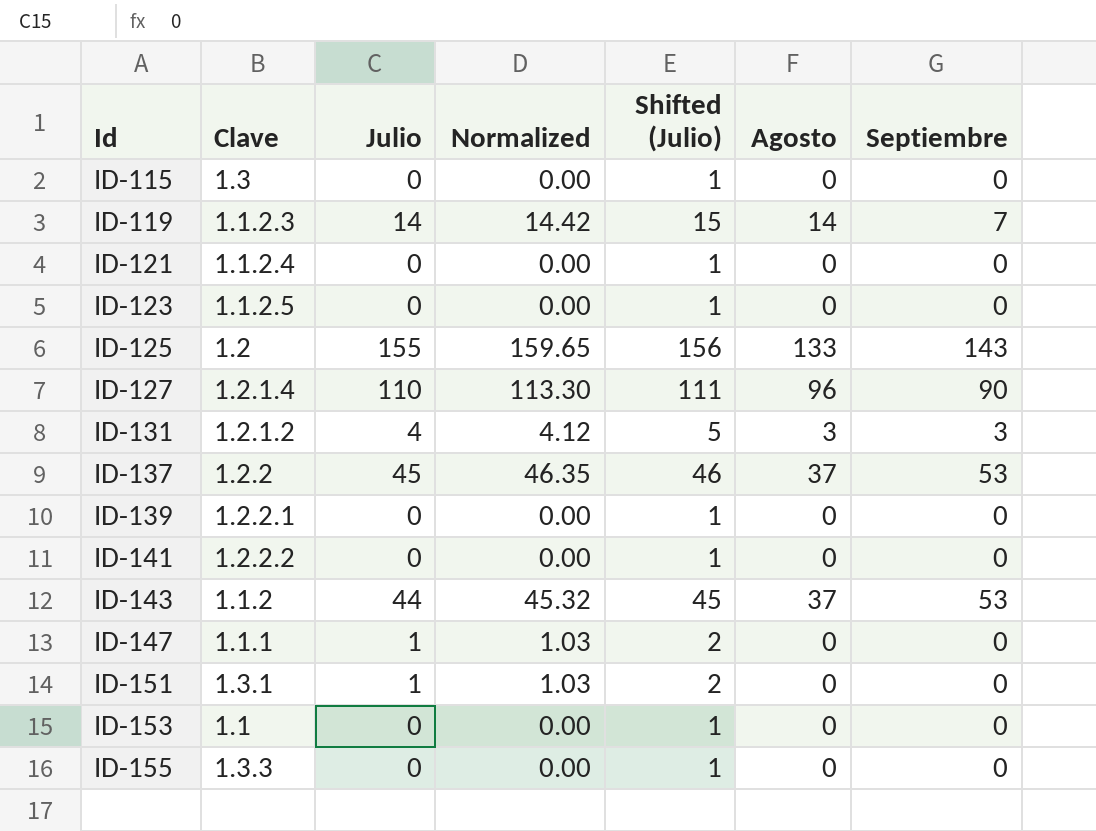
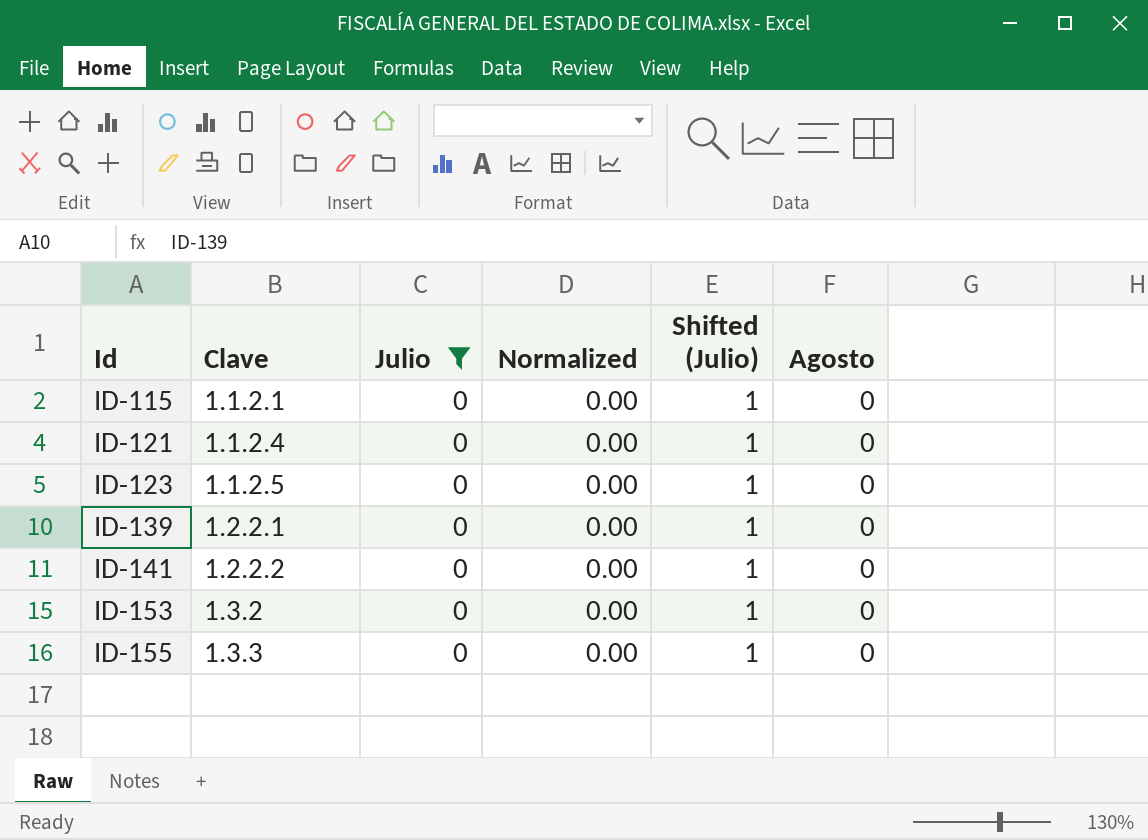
filter: none -> Julio = 0
column Septiembre | position: 7 -> none
ID-115 | Clave: 1.3 -> 1.1.2.1
ID-153 | Clave: 1.1 -> 1.3.2

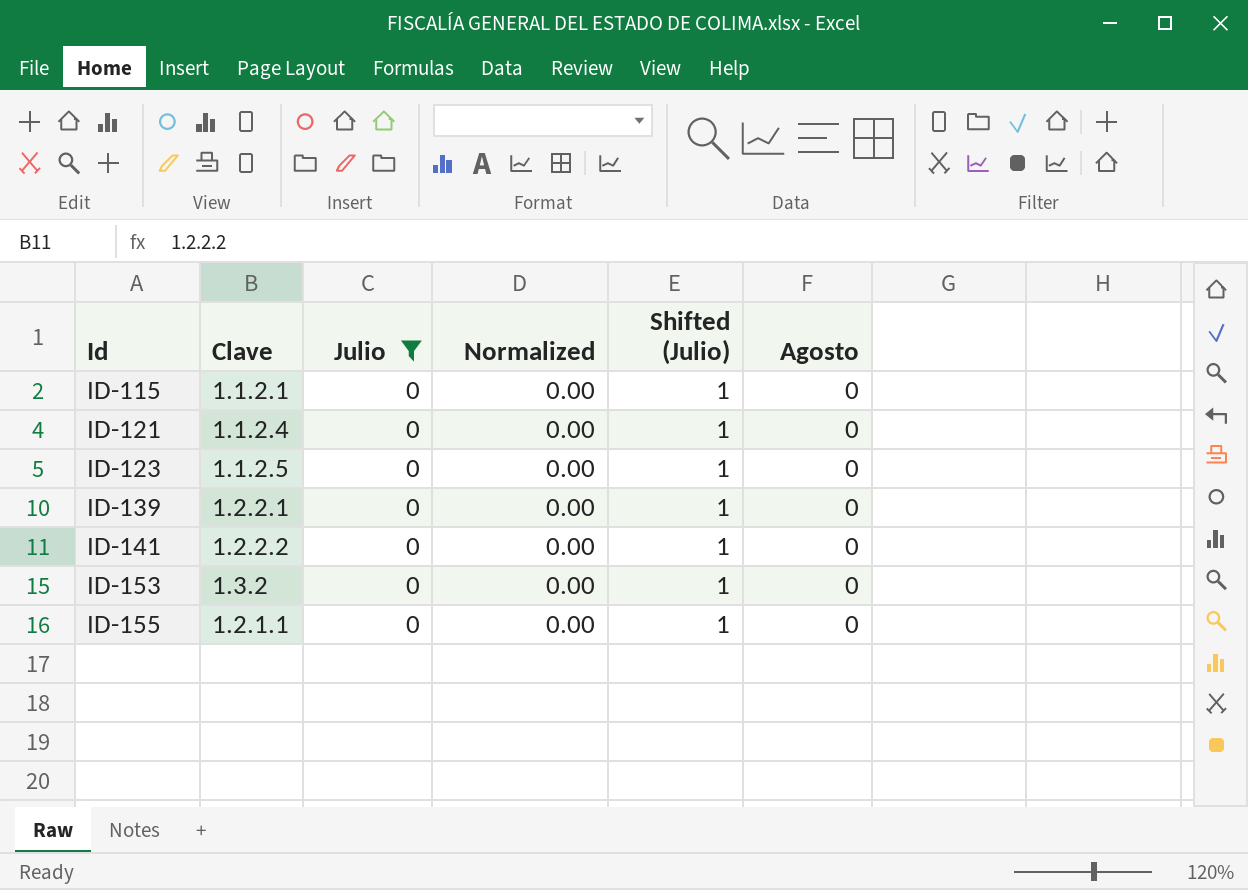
ID-155 | Clave: 1.3.3 -> 1.2.1.1

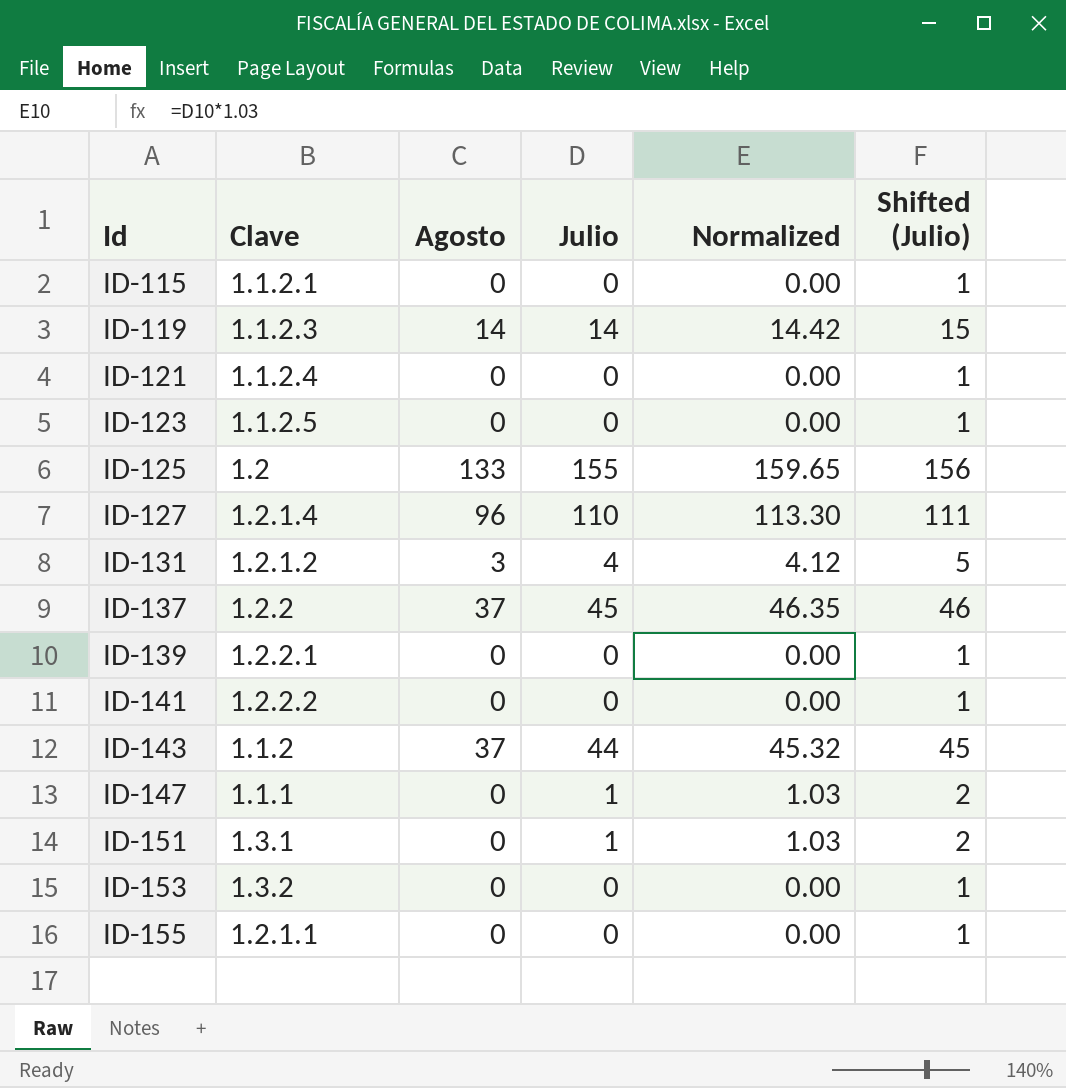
filter: Julio = 0 -> none
column Agosto | position: 6 -> 3

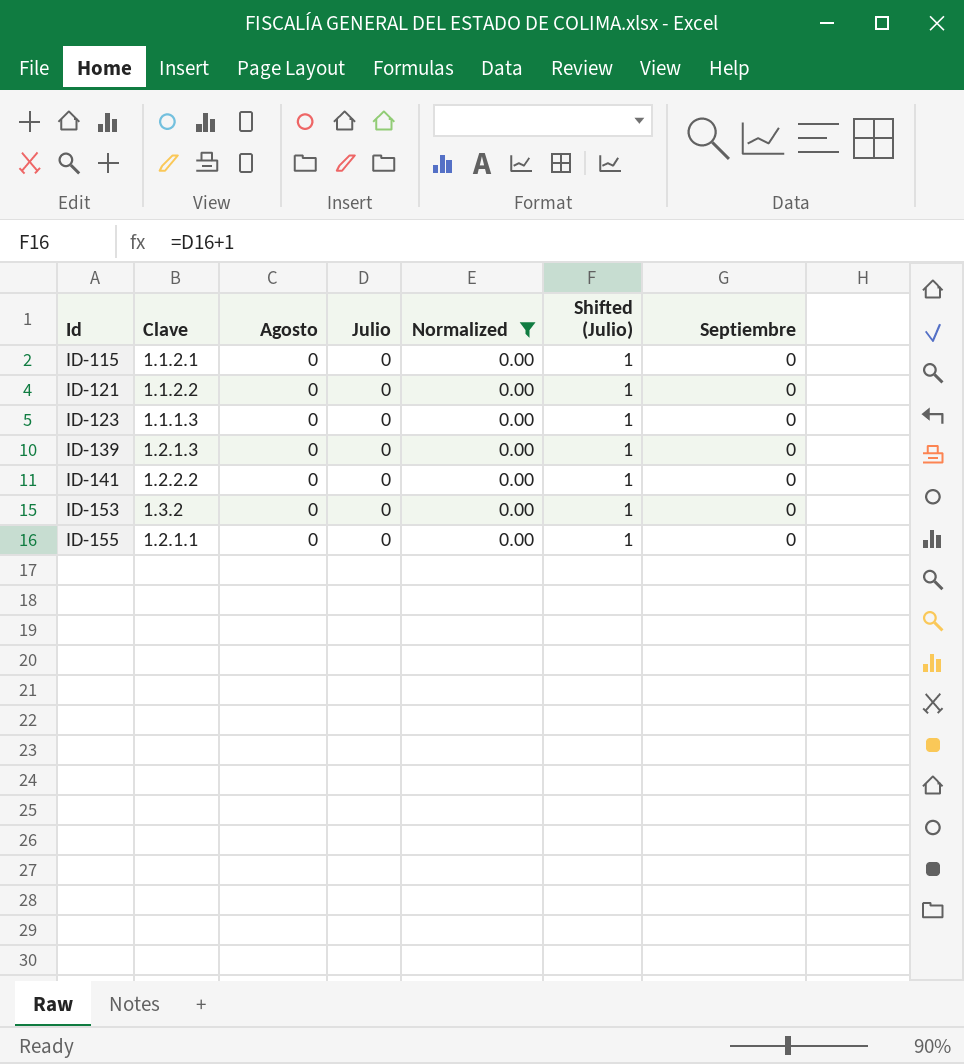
filter: none -> Normalized = 0.00
column Septiembre | position: none -> 7
ID-121 | Clave: 1.1.2.4 -> 1.1.2.2
ID-123 | Clave: 1.1.2.5 -> 1.1.1.3
ID-139 | Clave: 1.2.2.1 -> 1.2.1.3

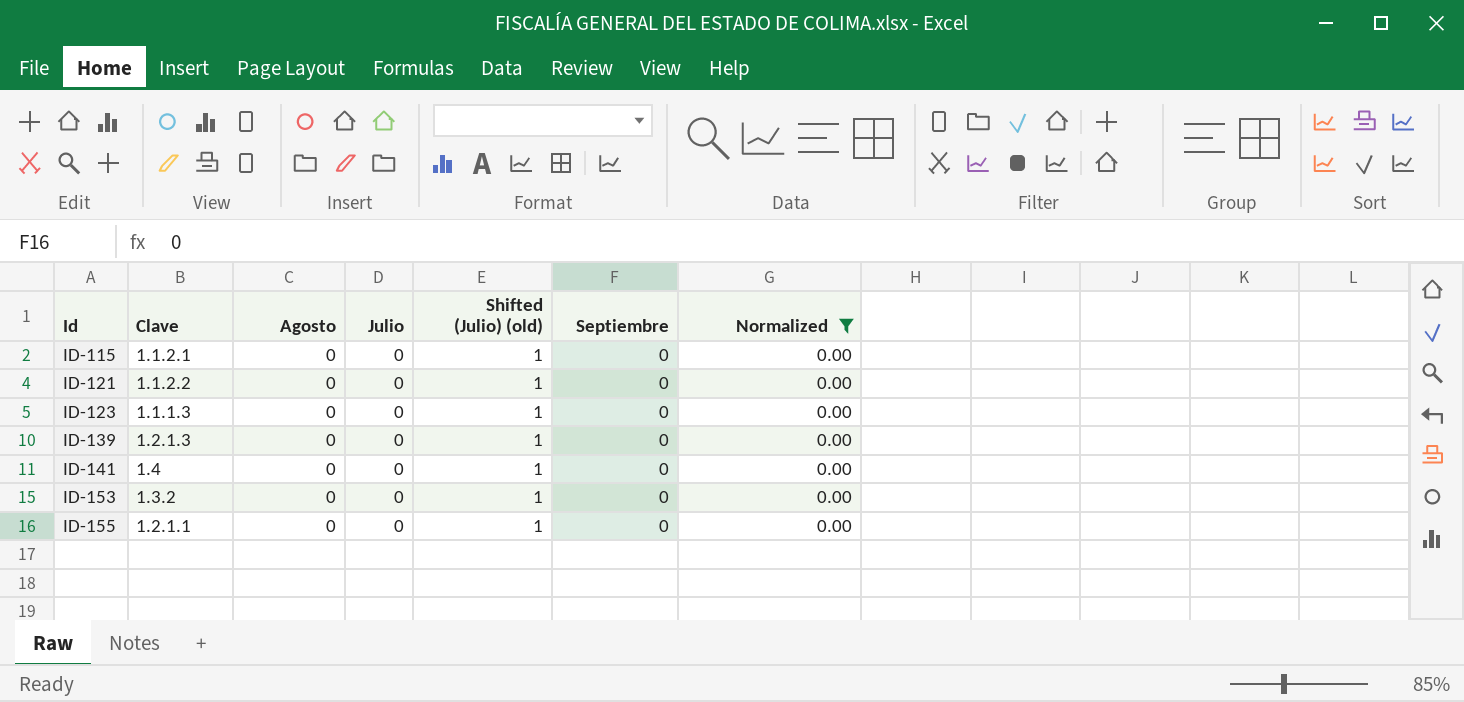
column name: Shifted (Julio) -> Shifted (Julio) (old)
column Normalized | position: 5 -> 7
ID-141 | Clave: 1.2.2.2 -> 1.4

